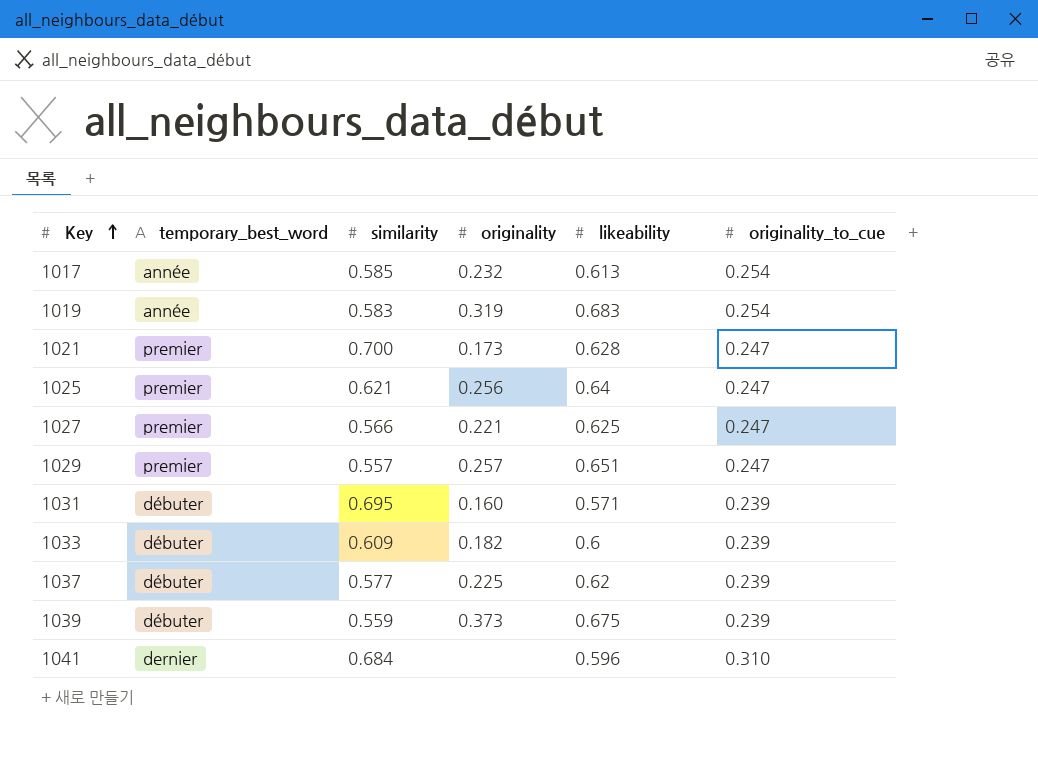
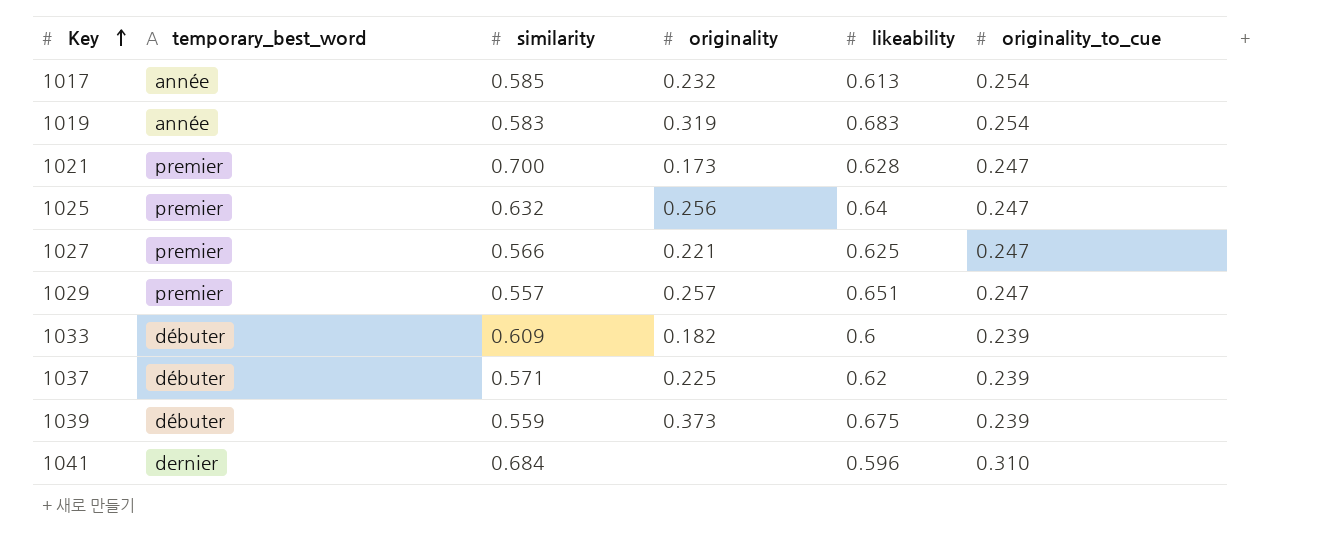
row 1031: débuter | 0.695 | 0.160 | 0.571 | 0.239 -> none
1025 | similarity: 0.621 -> 0.632
1037 | similarity: 0.577 -> 0.571

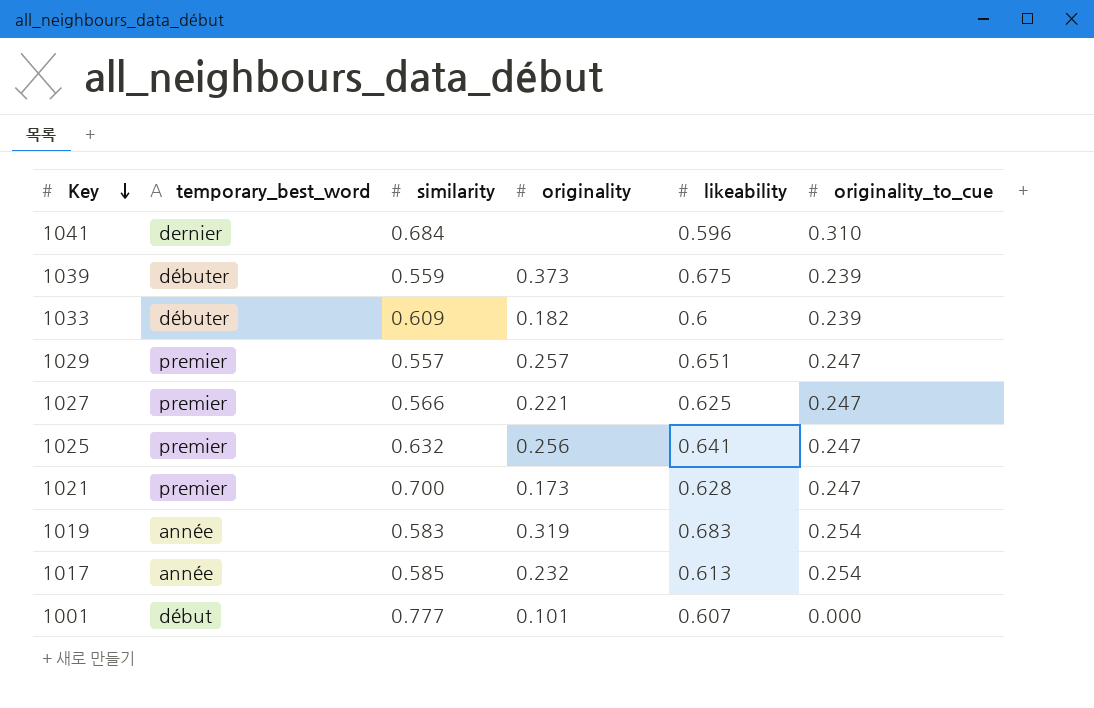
row order: Key ascending -> Key descending
row 1037: débuter | 0.571 | 0.225 | 0.62 | 0.239 -> none
1025 | likeability: 0.64 -> 0.641
row 1001: none -> début | 0.777 | 0.101 | 0.607 | 0.000

